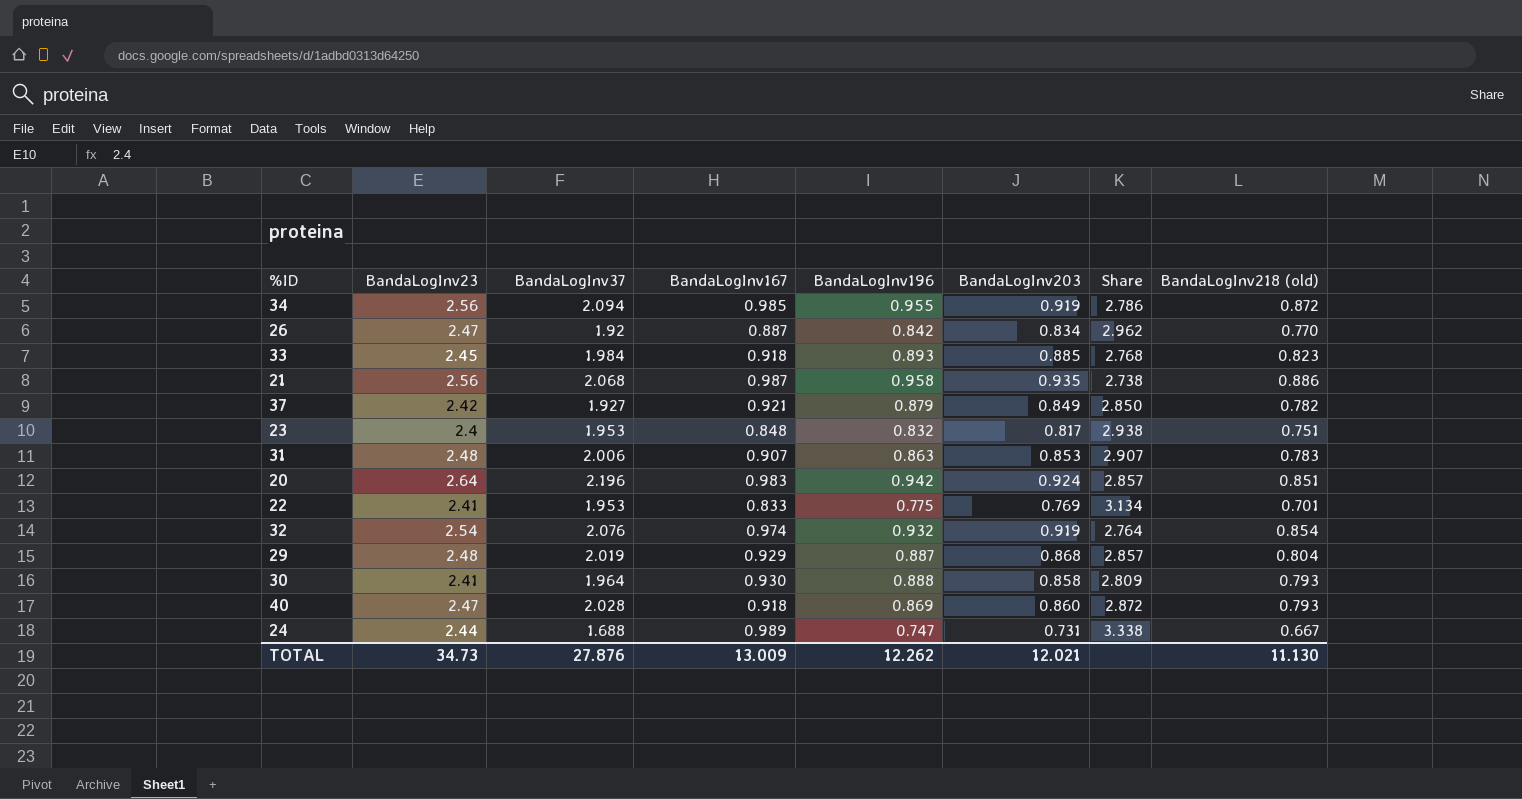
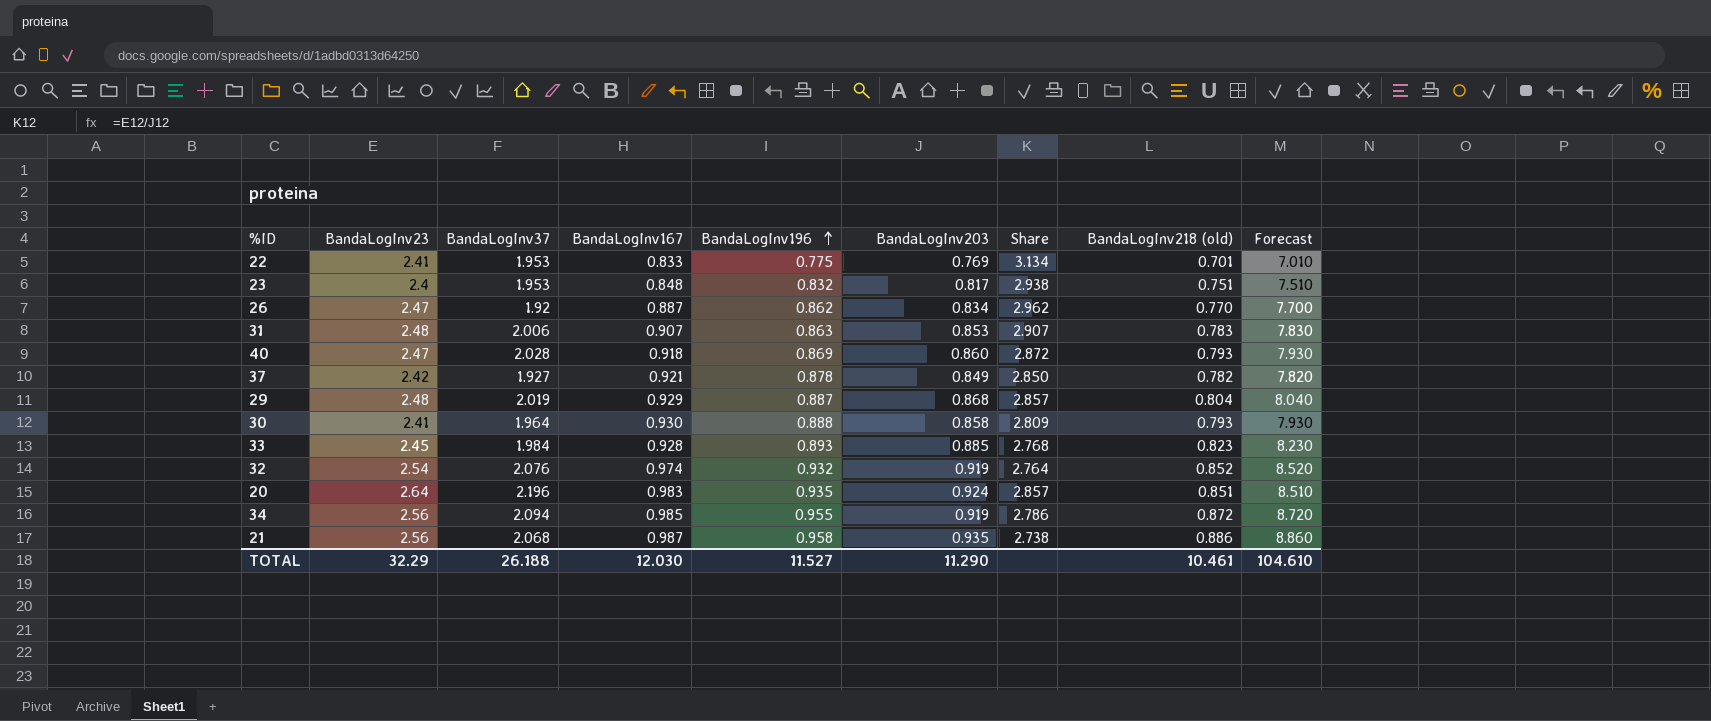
row order: none -> BandaLogInv196 ascending
column Forecast | formula: none -> [BandaLogInv218 (old)] * 10
row 24: 2.44 | 1.688 | 0.989 | 0.747 | 0.731 | 3.338 | 0.667 -> none
26 | BandaLogInv196: 0.842 -> 0.862
37 | BandaLogInv196: 0.879 -> 0.878
33 | BandaLogInv167: 0.918 -> 0.928
32 | BandaLogInv218 (old): 0.854 -> 0.852
20 | BandaLogInv196: 0.942 -> 0.935
TOTAL | BandaLogInv23: 34.73 -> 32.29
TOTAL | BandaLogInv37: 27.876 -> 26.188
TOTAL | BandaLogInv167: 13.009 -> 12.030
TOTAL | BandaLogInv196: 12.262 -> 11.527
TOTAL | BandaLogInv203: 12.021 -> 11.290
TOTAL | BandaLogInv218 (old): 11.130 -> 10.461

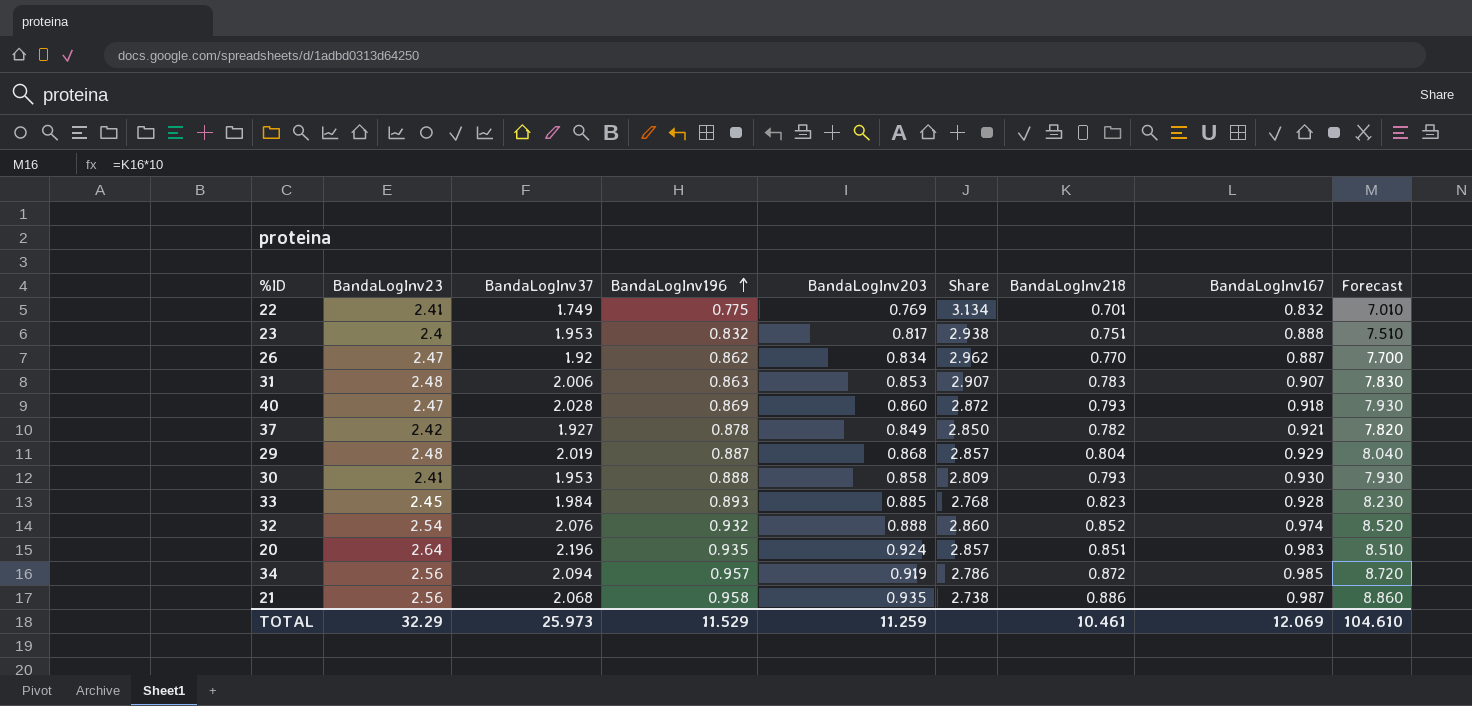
column name: BandaLogInv218 (old) -> BandaLogInv218
column BandaLogInv167 | position: 4 -> 8
22 | BandaLogInv37: 1.953 -> 1.749
22 | BandaLogInv167: 0.833 -> 0.832
23 | BandaLogInv167: 0.848 -> 0.888
30 | BandaLogInv37: 1.964 -> 1.953
32 | BandaLogInv203: 0.919 -> 0.888
32 | Share: 2.764 -> 2.860
34 | BandaLogInv196: 0.955 -> 0.957
TOTAL | BandaLogInv37: 26.188 -> 25.973
TOTAL | BandaLogInv196: 11.527 -> 11.529
TOTAL | BandaLogInv203: 11.290 -> 11.259
TOTAL | BandaLogInv167: 12.030 -> 12.069

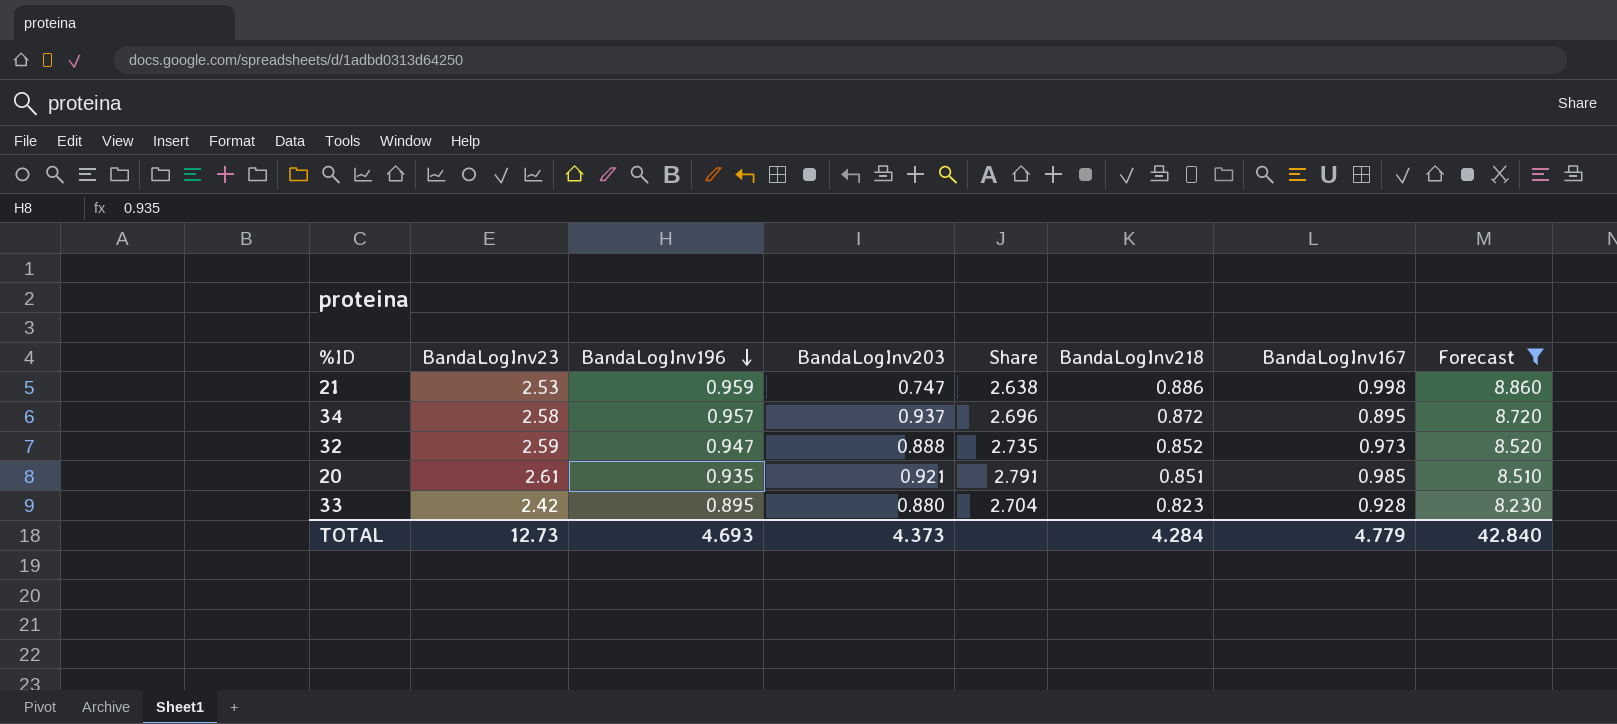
filter: none -> Forecast >= 8.230
row order: BandaLogInv196 ascending -> BandaLogInv196 descending
column BandaLogInv37 | position: 3 -> none
column Share | formula: [BandaLogInv23] / [BandaLogInv203] -> [BandaLogInv23] / [BandaLogInv196]
21 | BandaLogInv23: 2.56 -> 2.53
21 | BandaLogInv196: 0.958 -> 0.959
21 | BandaLogInv203: 0.935 -> 0.747
21 | BandaLogInv167: 0.987 -> 0.998
34 | BandaLogInv23: 2.56 -> 2.58
34 | BandaLogInv203: 0.919 -> 0.937
34 | BandaLogInv167: 0.985 -> 0.895
32 | BandaLogInv23: 2.54 -> 2.59
32 | BandaLogInv196: 0.932 -> 0.947
32 | BandaLogInv167: 0.974 -> 0.973
20 | BandaLogInv23: 2.64 -> 2.61
20 | BandaLogInv203: 0.924 -> 0.921
20 | BandaLogInv167: 0.983 -> 0.985
33 | BandaLogInv23: 2.45 -> 2.42
33 | BandaLogInv196: 0.893 -> 0.895
33 | BandaLogInv203: 0.885 -> 0.880
TOTAL | BandaLogInv23: 32.29 -> 12.73
TOTAL | BandaLogInv196: 11.529 -> 4.693
TOTAL | BandaLogInv203: 11.259 -> 4.373
TOTAL | BandaLogInv218: 10.461 -> 4.284
TOTAL | BandaLogInv167: 12.069 -> 4.779
TOTAL | Forecast: 104.610 -> 42.840

